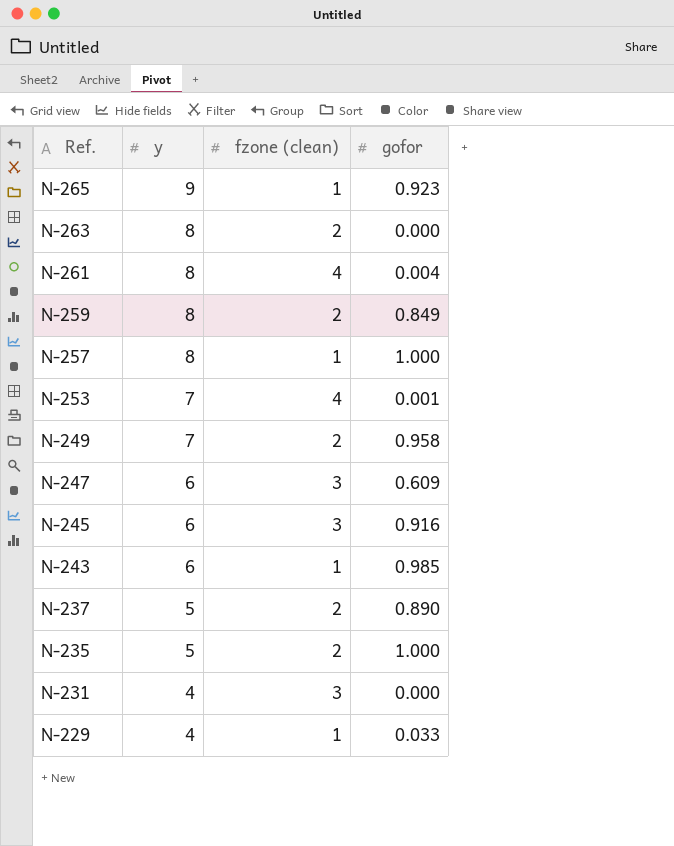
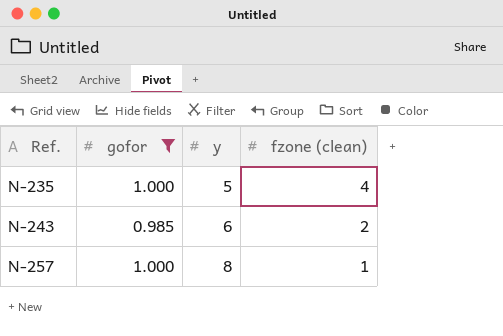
filter: none -> gofor >= 0.985
row order: Ref. descending -> Ref. ascending
column gofor | position: 4 -> 2
N-235 | fzone (clean): 2 -> 4
N-243 | fzone (clean): 1 -> 2

